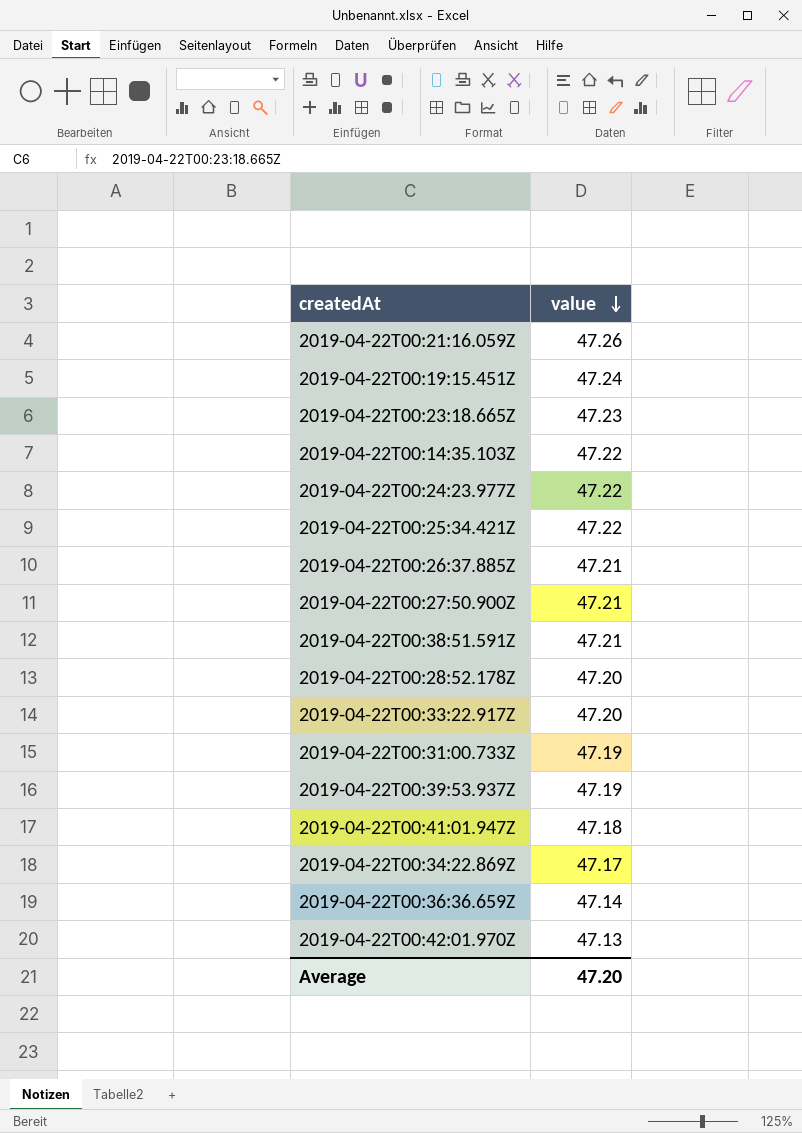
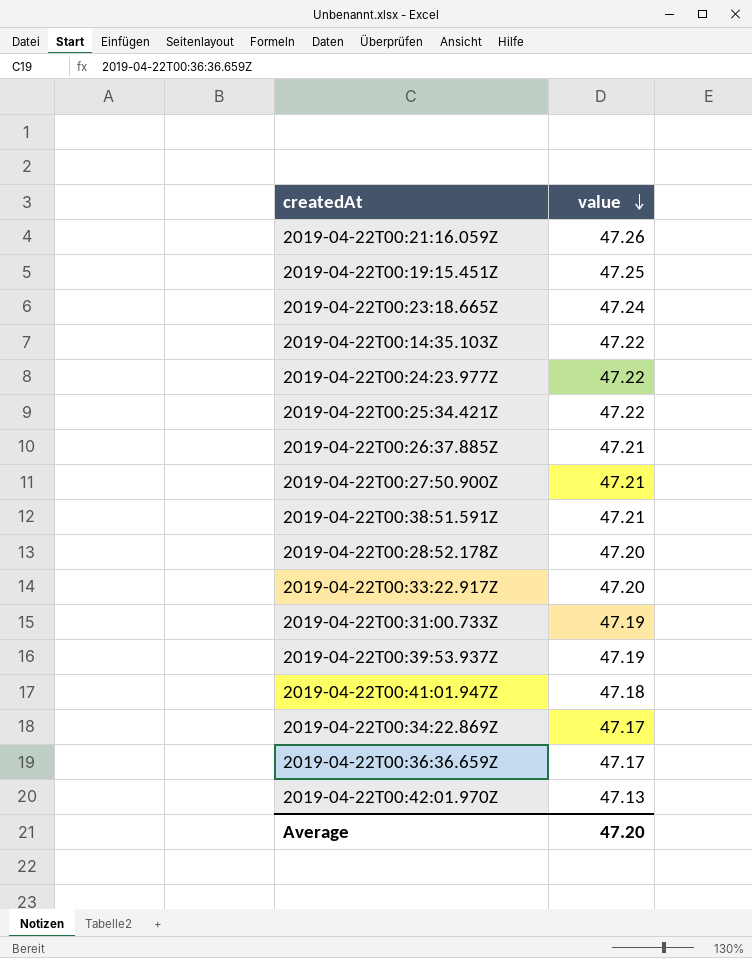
2019-04-22T00:19:15.451Z | value: 47.24 -> 47.25
2019-04-22T00:23:18.665Z | value: 47.23 -> 47.24
2019-04-22T00:36:36.659Z | value: 47.14 -> 47.17

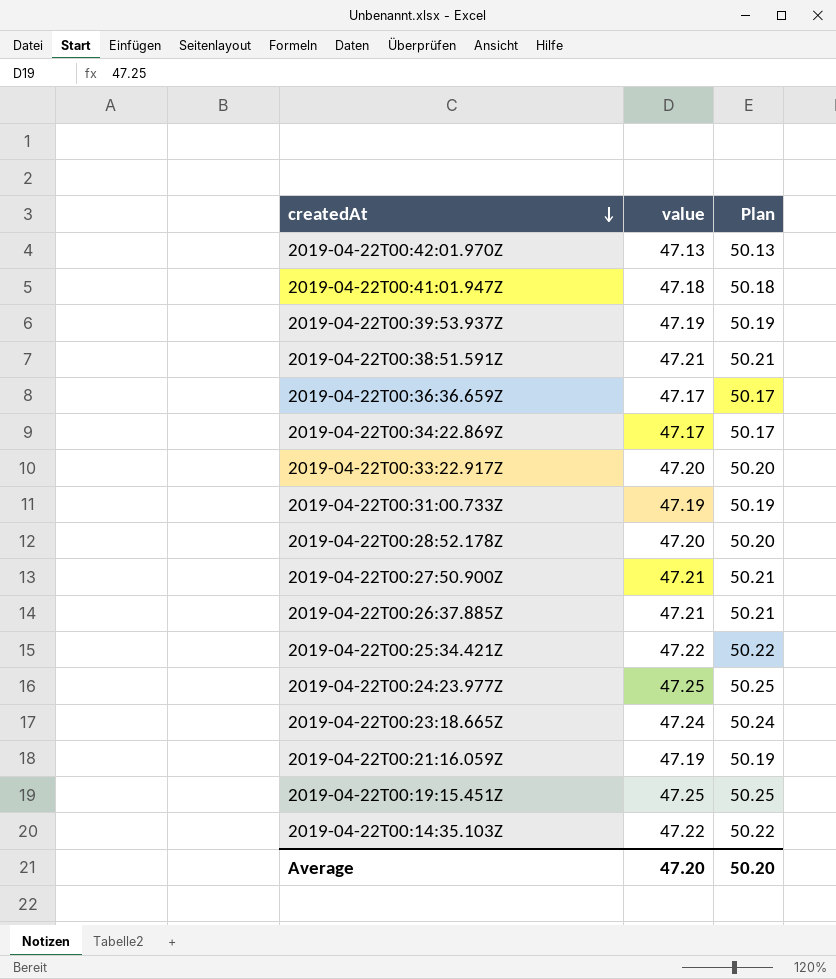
row order: value descending -> createdAt descending
column Plan | formula: none -> [value] + 3
2019-04-22T00:24:23.977Z | value: 47.22 -> 47.25
2019-04-22T00:21:16.059Z | value: 47.26 -> 47.19

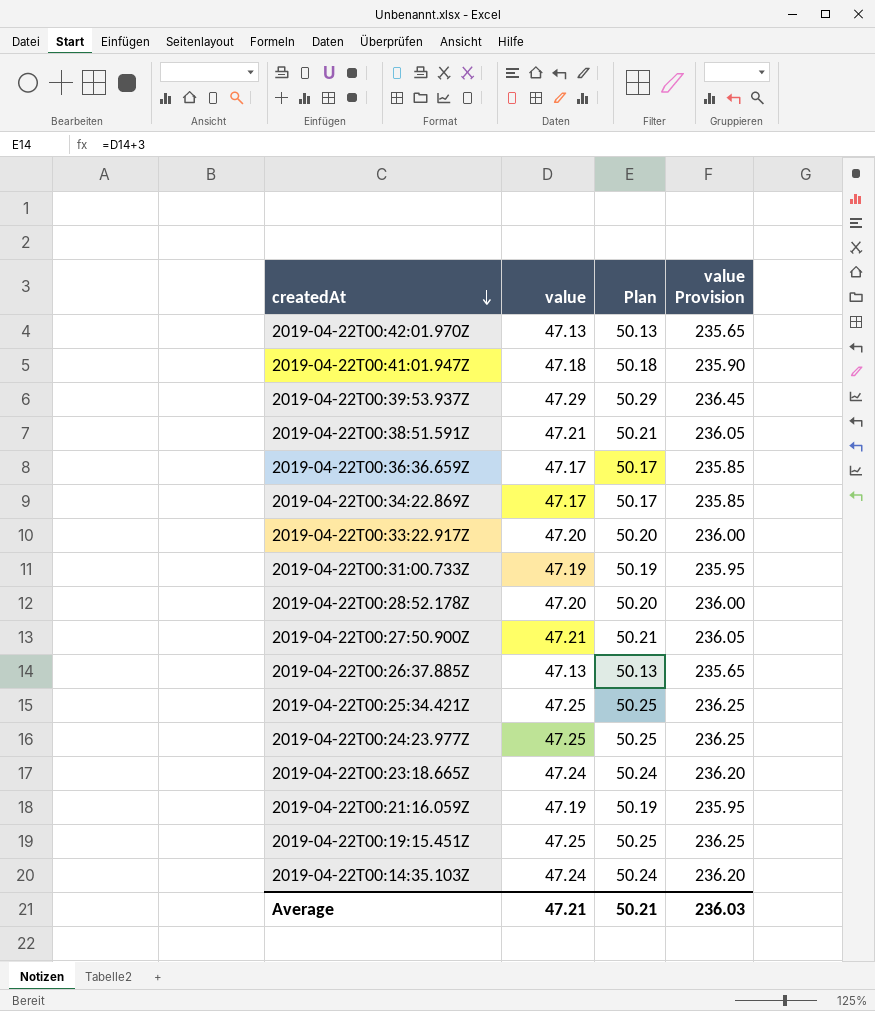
column value Provision | formula: none -> [value] * 5
2019-04-22T00:39:53.937Z | value: 47.19 -> 47.29
2019-04-22T00:39:53.937Z | Plan: 50.19 -> 50.29
2019-04-22T00:26:37.885Z | value: 47.21 -> 47.13
2019-04-22T00:26:37.885Z | Plan: 50.21 -> 50.13
2019-04-22T00:25:34.421Z | value: 47.22 -> 47.25
2019-04-22T00:25:34.421Z | Plan: 50.22 -> 50.25
2019-04-22T00:14:35.103Z | value: 47.22 -> 47.24
2019-04-22T00:14:35.103Z | Plan: 50.22 -> 50.24
Average | value: 47.20 -> 47.21
Average | Plan: 50.20 -> 50.21

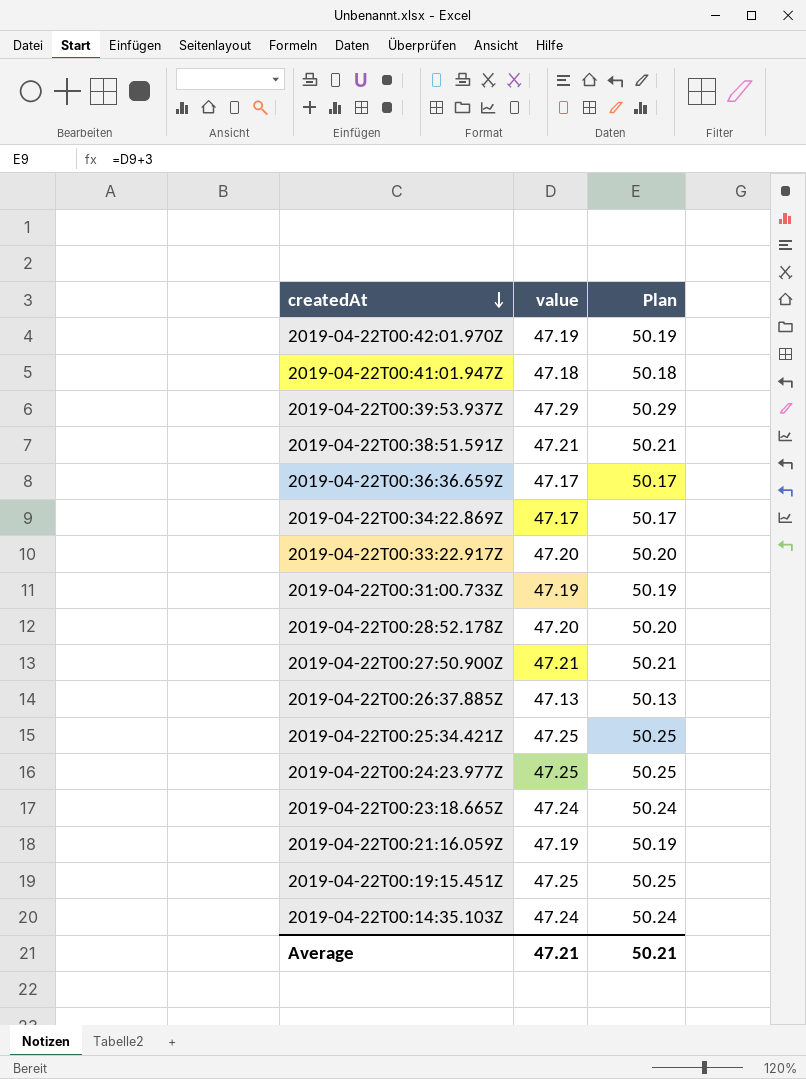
column value Provision | formula: [value] * 5 -> none
2019-04-22T00:42:01.970Z | value: 47.13 -> 47.19
2019-04-22T00:42:01.970Z | Plan: 50.13 -> 50.19

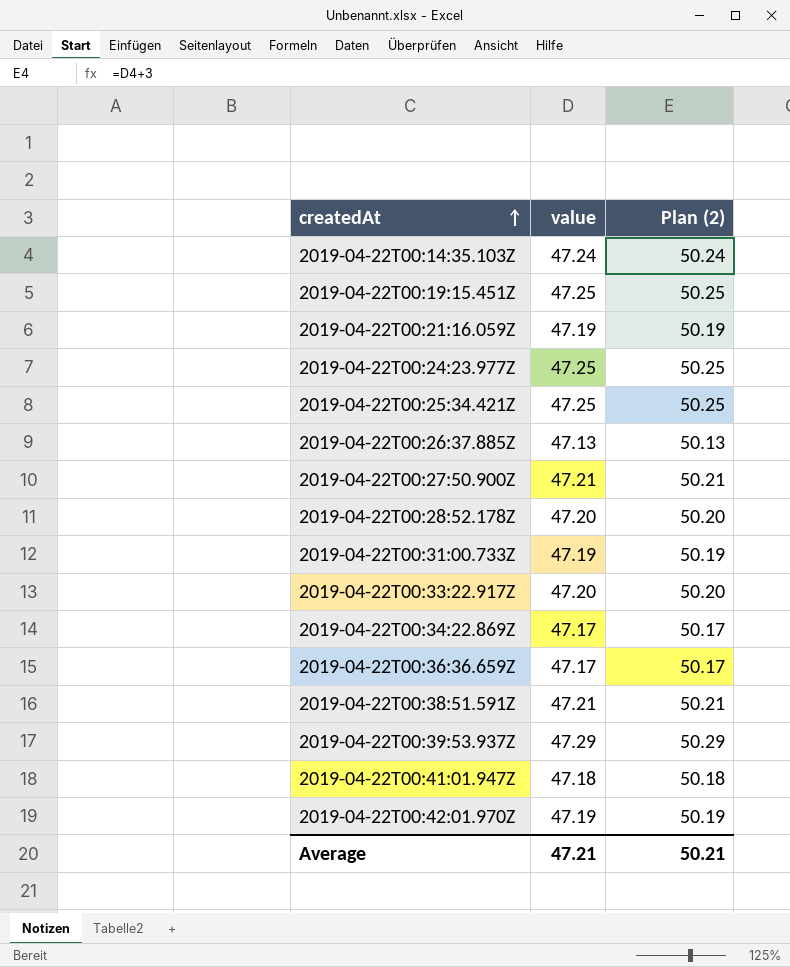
row order: createdAt descending -> createdAt ascending
column name: Plan -> Plan (2)
row 2019-04-22T00:23:18.665Z: 47.24 | 50.24 -> none

